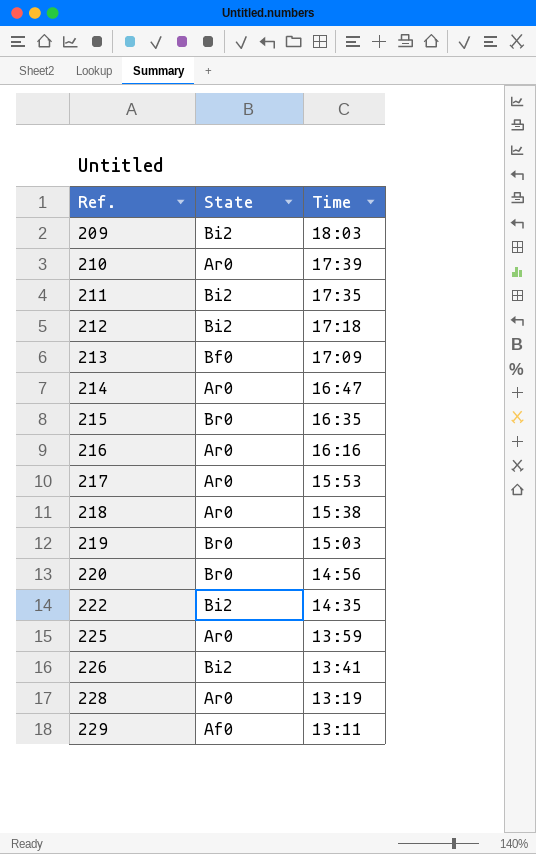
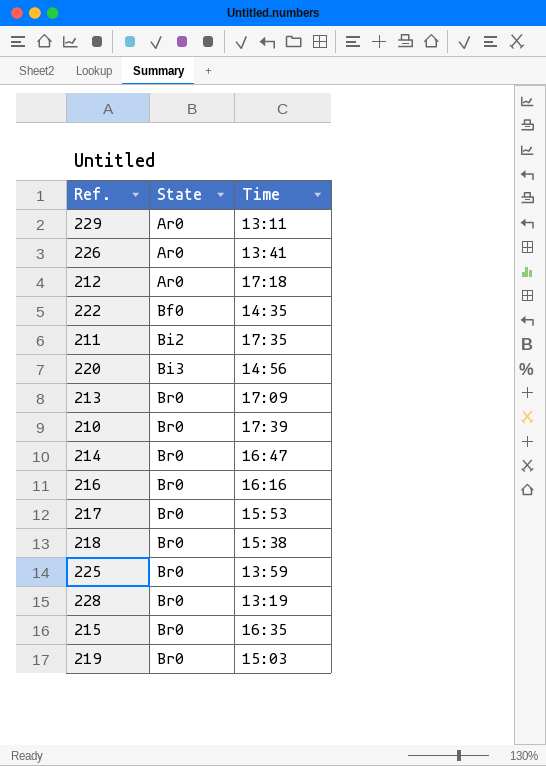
row order: Ref. ascending -> State ascending
row 209: Bi2 | 18:03 -> none
229 | State: Af0 -> Ar0
226 | State: Bi2 -> Ar0
212 | State: Bi2 -> Ar0
222 | State: Bi2 -> Bf0
220 | State: Br0 -> Bi3
213 | State: Bf0 -> Br0
210 | State: Ar0 -> Br0
214 | State: Ar0 -> Br0
216 | State: Ar0 -> Br0
217 | State: Ar0 -> Br0
218 | State: Ar0 -> Br0
225 | State: Ar0 -> Br0
228 | State: Ar0 -> Br0

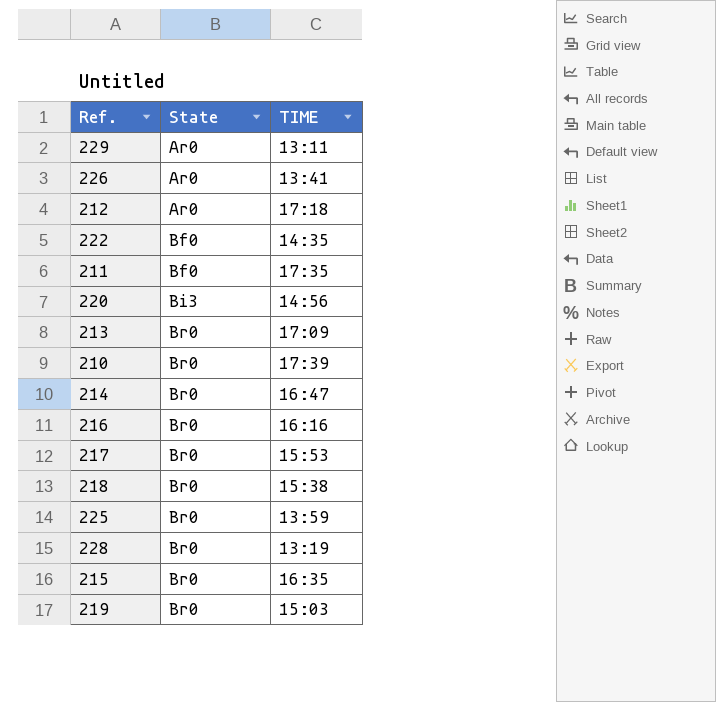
column name: Time -> TIME
211 | State: Bi2 -> Bf0

